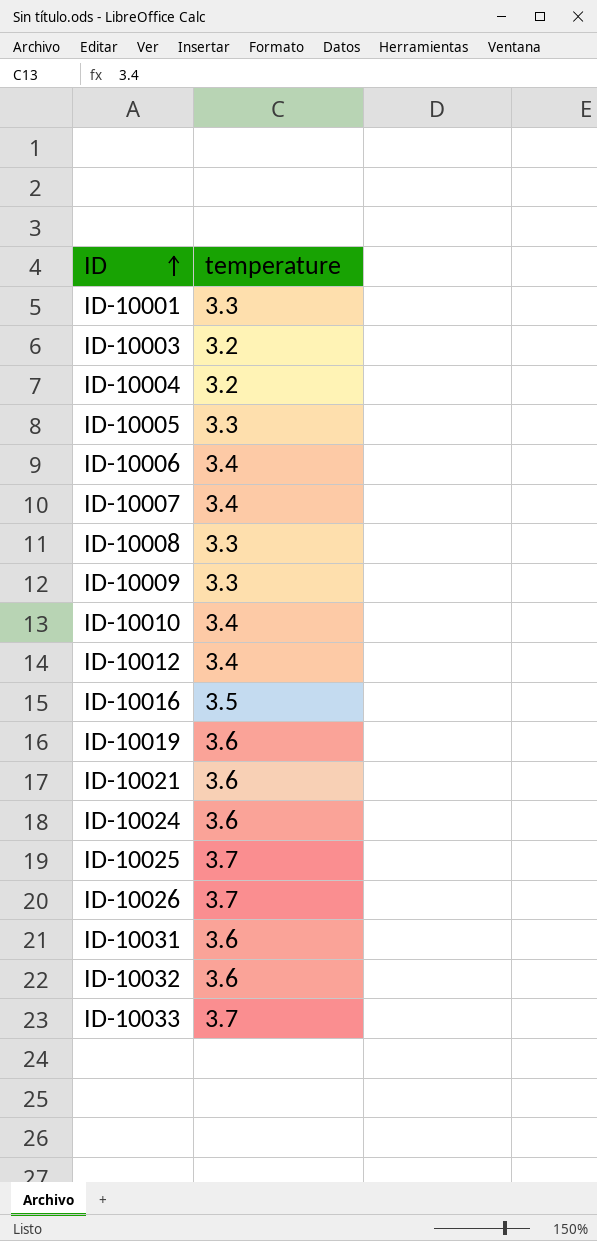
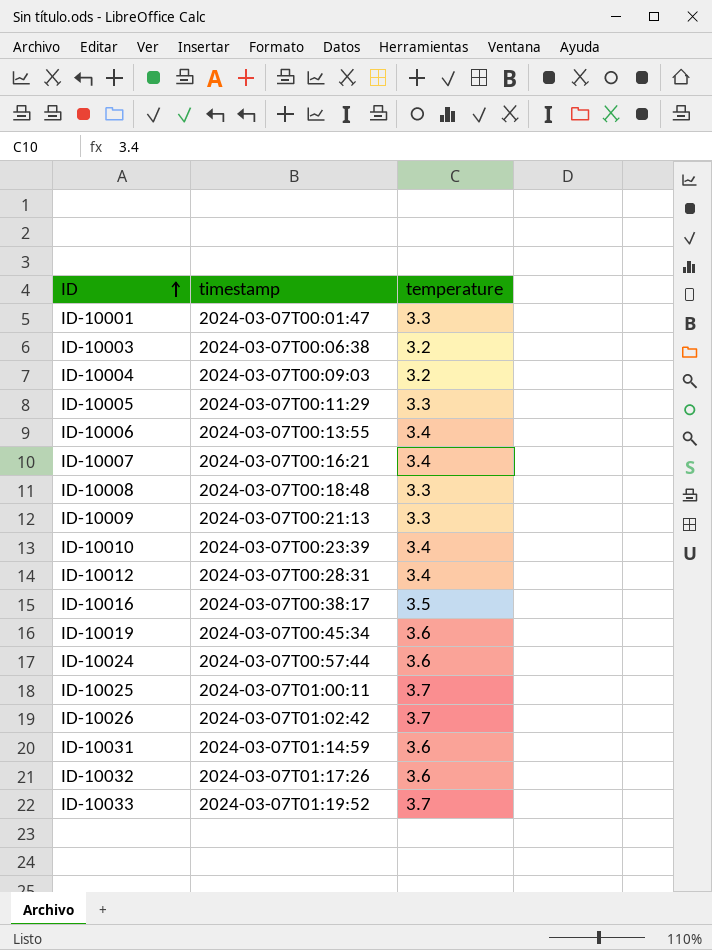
column timestamp | position: none -> 2
row ID-10021: 3.6 -> none

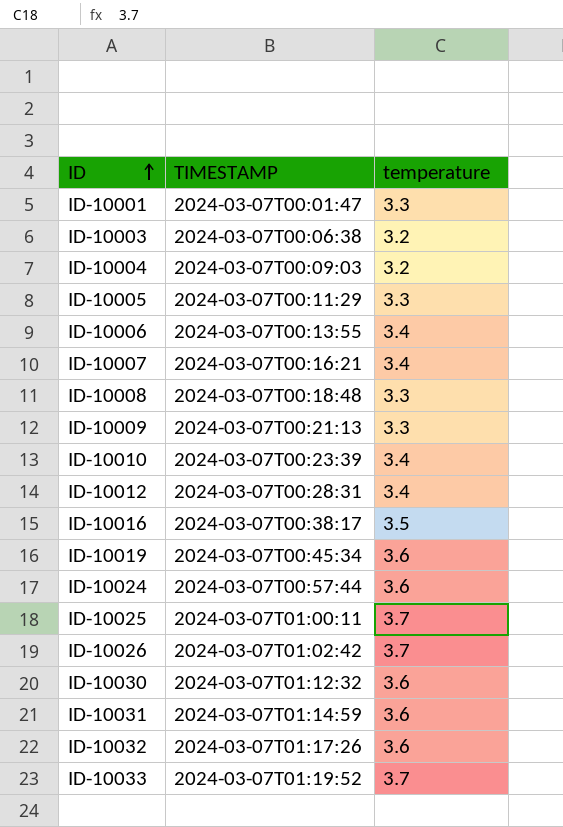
column name: timestamp -> TIMESTAMP
row ID-10030: none -> 2024-03-07T01:12:32 | 3.6

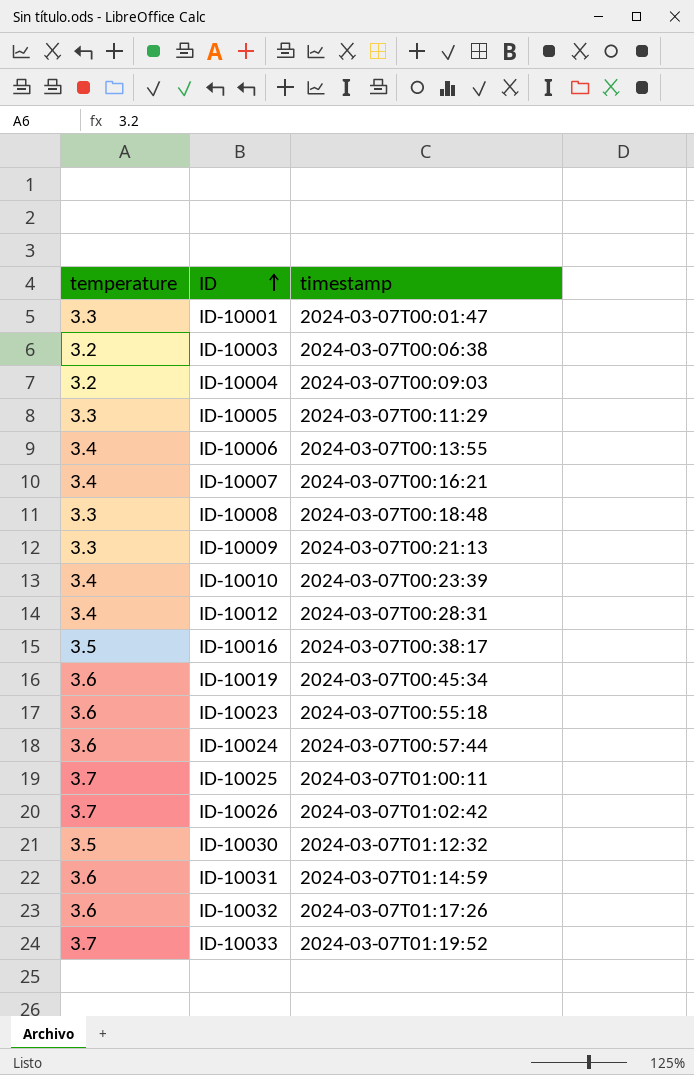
column temperature | position: 3 -> 1
column name: TIMESTAMP -> timestamp
row ID-10023: none -> 3.6 | 2024-03-07T00:55:18
ID-10030 | temperature: 3.6 -> 3.5

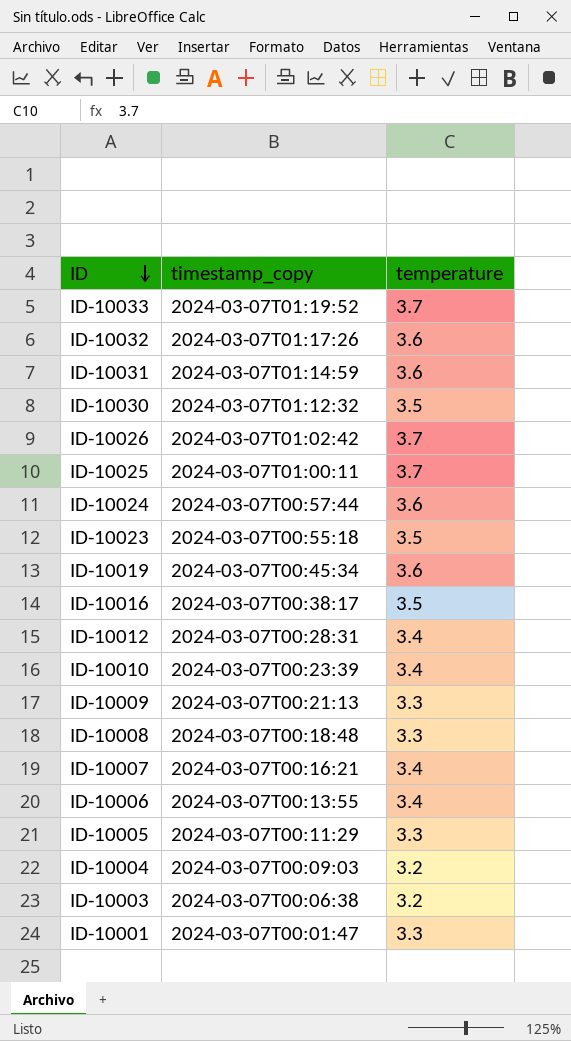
row order: ID ascending -> ID descending
column name: timestamp -> timestamp_copy
column temperature | position: 1 -> 3
ID-10023 | temperature: 3.6 -> 3.5

